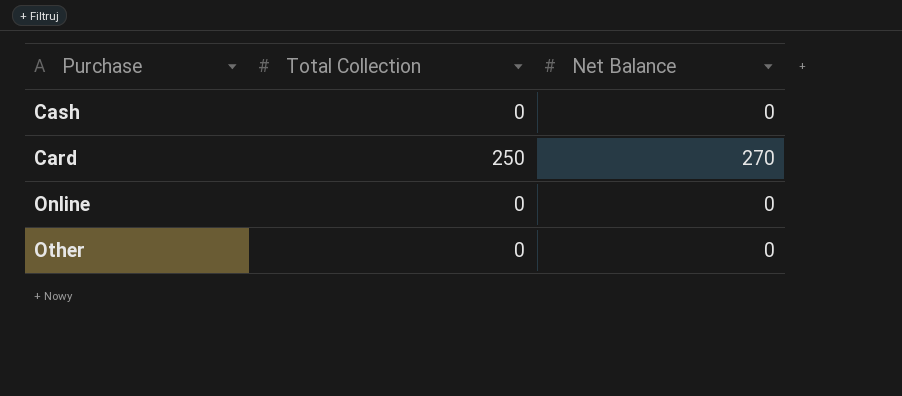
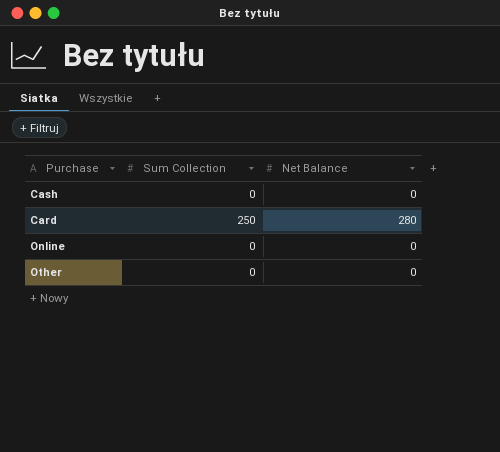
column name: Total Collection -> Sum Collection
Card | Net Balance: 270 -> 280

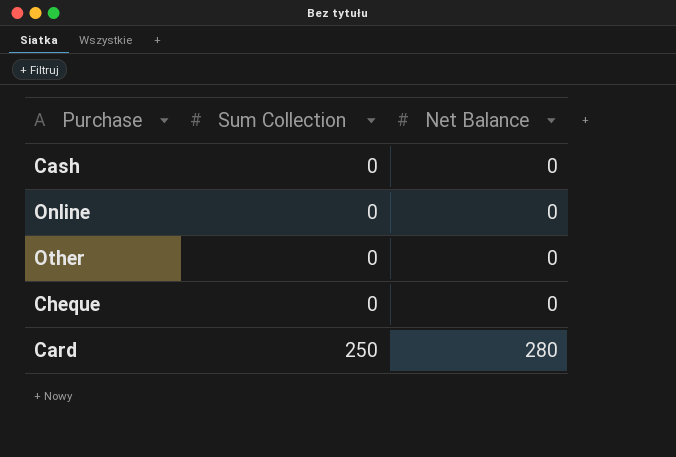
row order: none -> Sum Collection ascending
row Cheque: none -> 0 | 0

